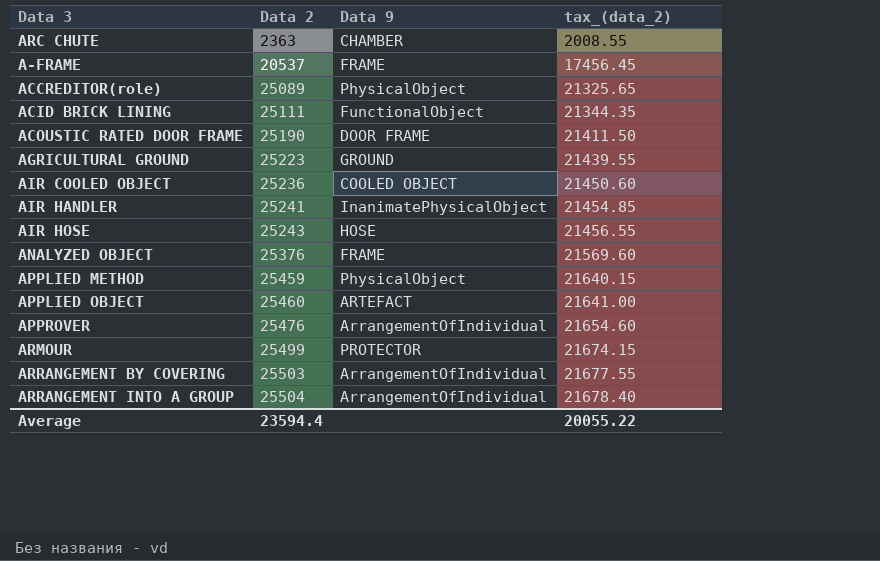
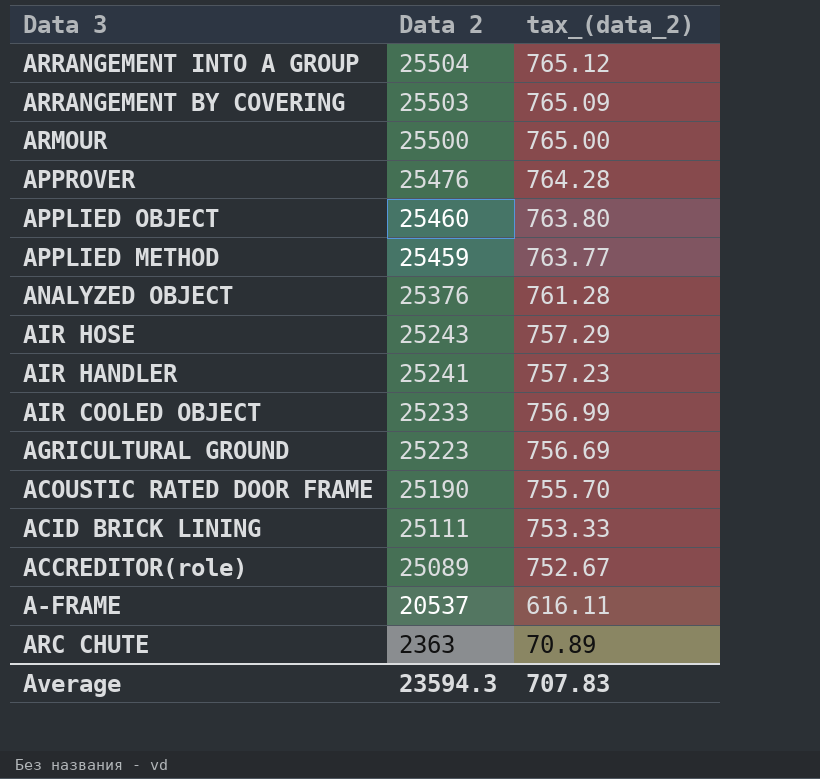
row order: Data 2 ascending -> Data 2 descending
column Data 9 | position: 3 -> none
column tax_(data_2) | formula: [Data 2] * 0.85 -> [Data 2] * 0.03
ARMOUR | Data 2: 25499 -> 25500
AIR COOLED OBJECT | Data 2: 25236 -> 25233
Average | Data 2: 23594.4 -> 23594.3
Average | tax_(data_2): 20055.22 -> 707.83

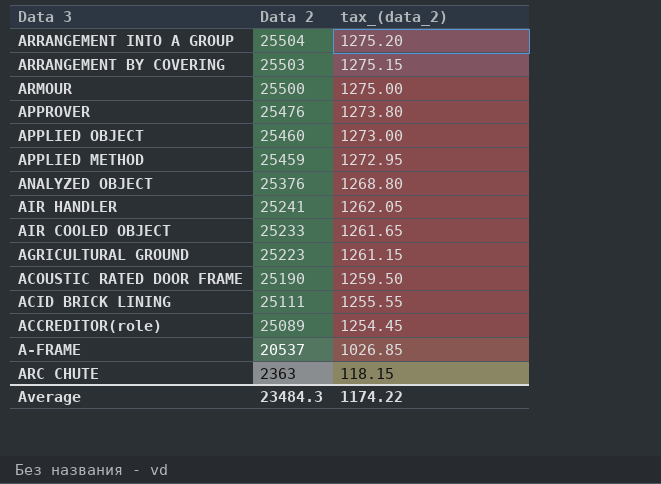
column tax_(data_2) | formula: [Data 2] * 0.03 -> [Data 2] * 0.05
row AIR HOSE: 25243 | 757.29 -> none
Average | Data 2: 23594.3 -> 23484.3
Average | tax_(data_2): 707.83 -> 1174.22

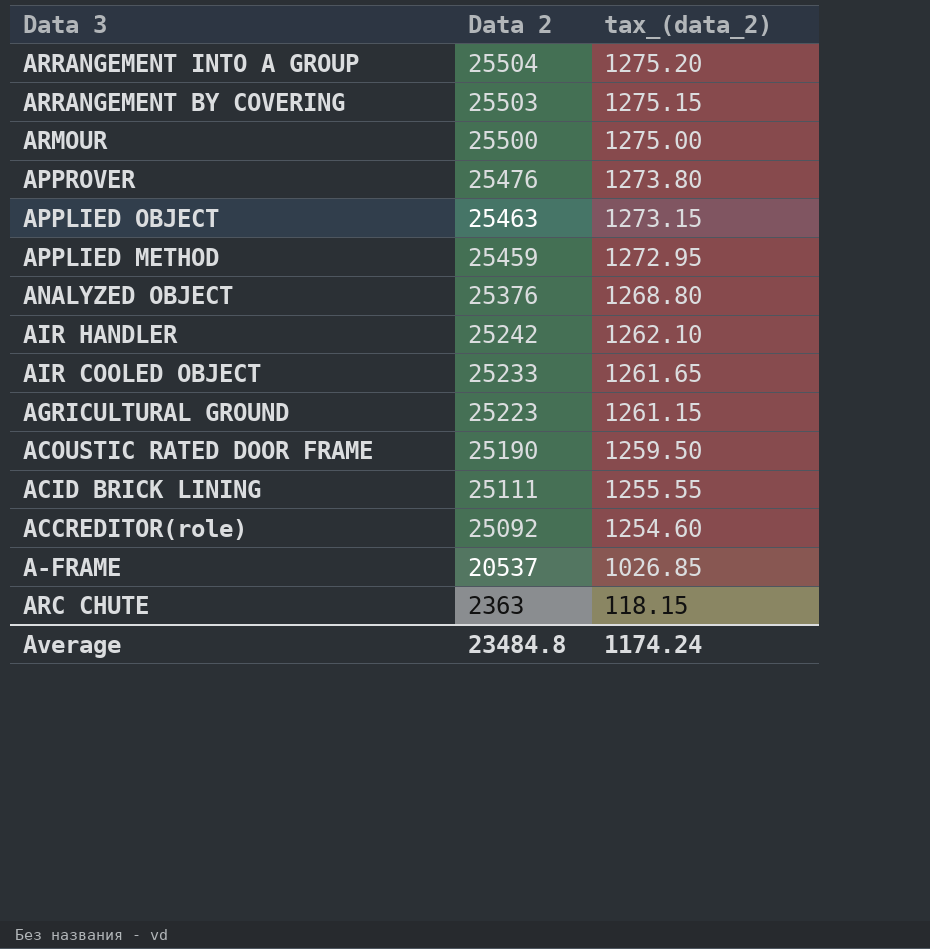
APPLIED OBJECT | Data 2: 25460 -> 25463
APPLIED OBJECT | tax_(data_2): 1273.00 -> 1273.15
AIR HANDLER | Data 2: 25241 -> 25242
AIR HANDLER | tax_(data_2): 1262.05 -> 1262.10
ACCREDITOR(role) | Data 2: 25089 -> 25092
ACCREDITOR(role) | tax_(data_2): 1254.45 -> 1254.60
Average | Data 2: 23484.3 -> 23484.8
Average | tax_(data_2): 1174.22 -> 1174.24

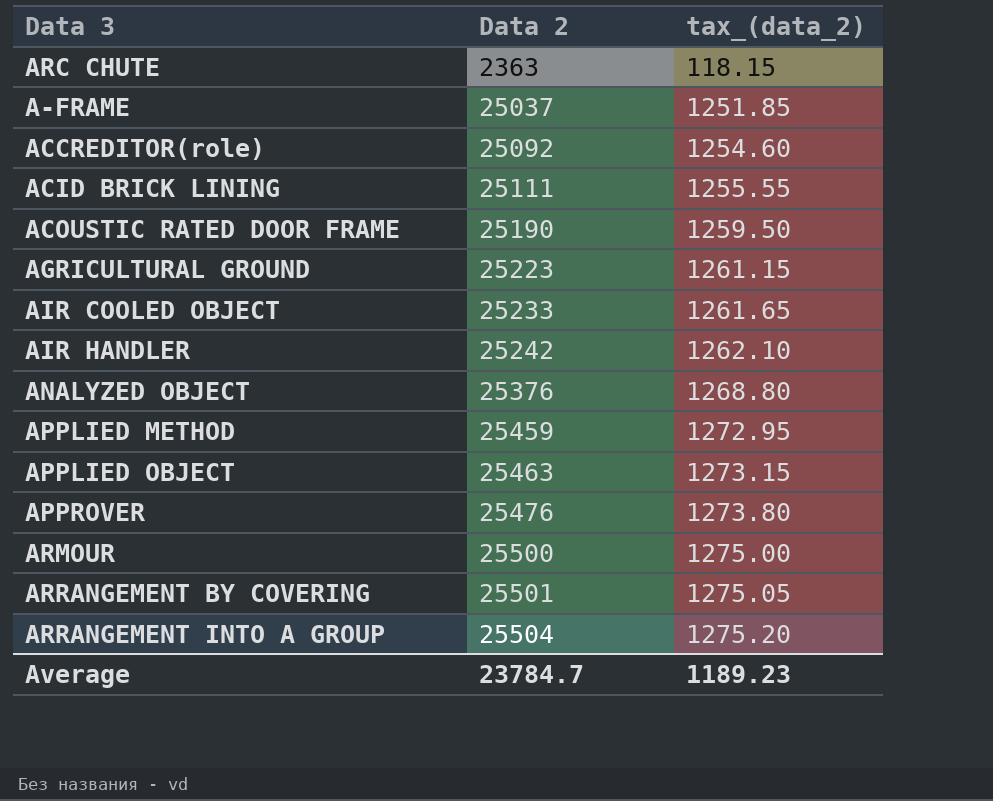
row order: Data 2 descending -> Data 2 ascending
A-FRAME | Data 2: 20537 -> 25037
A-FRAME | tax_(data_2): 1026.85 -> 1251.85
ARRANGEMENT BY COVERING | Data 2: 25503 -> 25501
ARRANGEMENT BY COVERING | tax_(data_2): 1275.15 -> 1275.05
Average | Data 2: 23484.8 -> 23784.7
Average | tax_(data_2): 1174.24 -> 1189.23

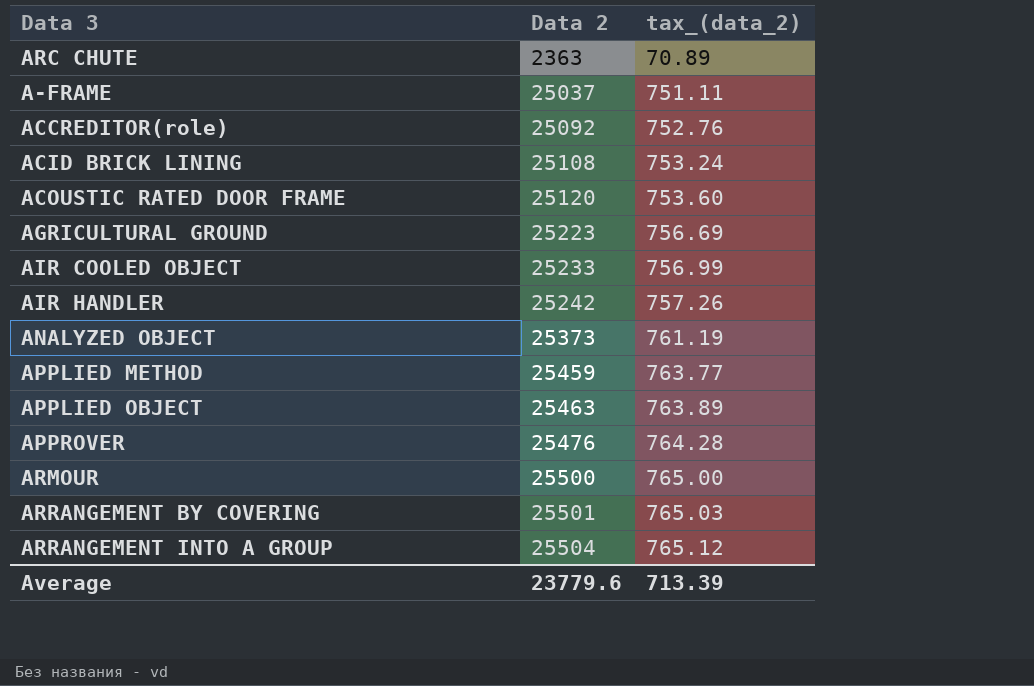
column tax_(data_2) | formula: [Data 2] * 0.05 -> [Data 2] * 0.03
ACID BRICK LINING | Data 2: 25111 -> 25108
ACOUSTIC RATED DOOR FRAME | Data 2: 25190 -> 25120
ANALYZED OBJECT | Data 2: 25376 -> 25373
Average | Data 2: 23784.7 -> 23779.6
Average | tax_(data_2): 1189.23 -> 713.39

